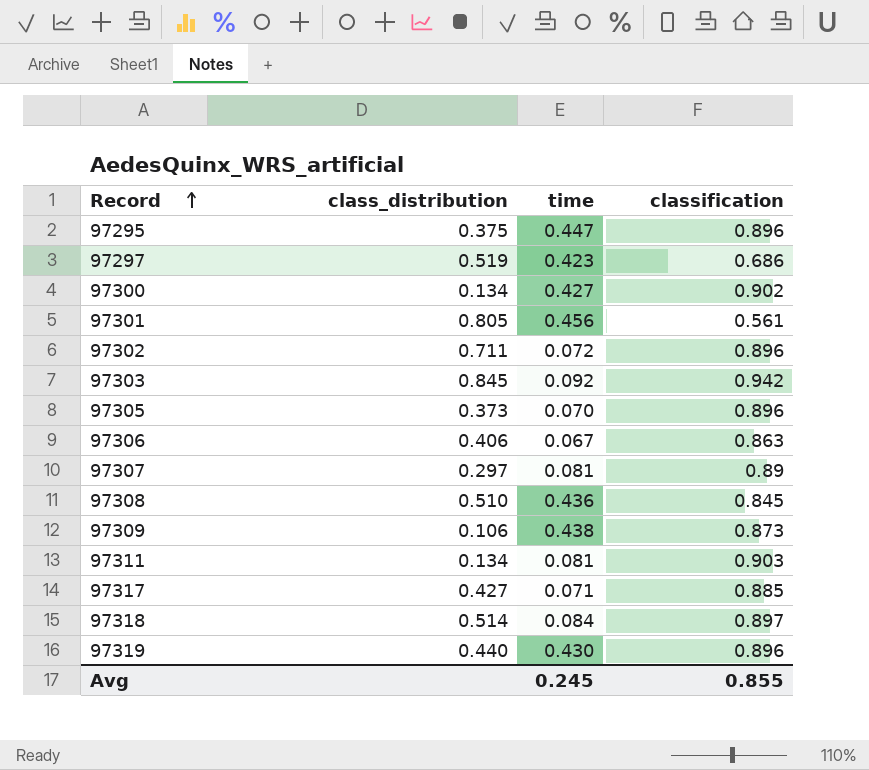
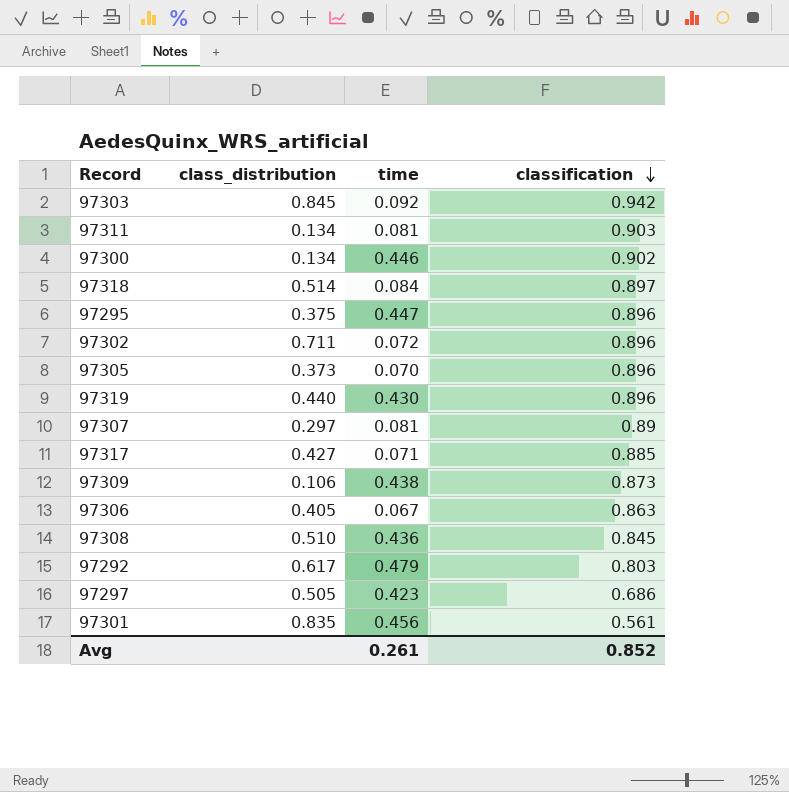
row order: Record ascending -> classification descending
97300 | time: 0.427 -> 0.446
97306 | class_distribution: 0.406 -> 0.405
row 97292: none -> 0.617 | 0.479 | 0.803
97297 | class_distribution: 0.519 -> 0.505
97301 | class_distribution: 0.805 -> 0.835
Avg | time: 0.245 -> 0.261
Avg | classification: 0.855 -> 0.852

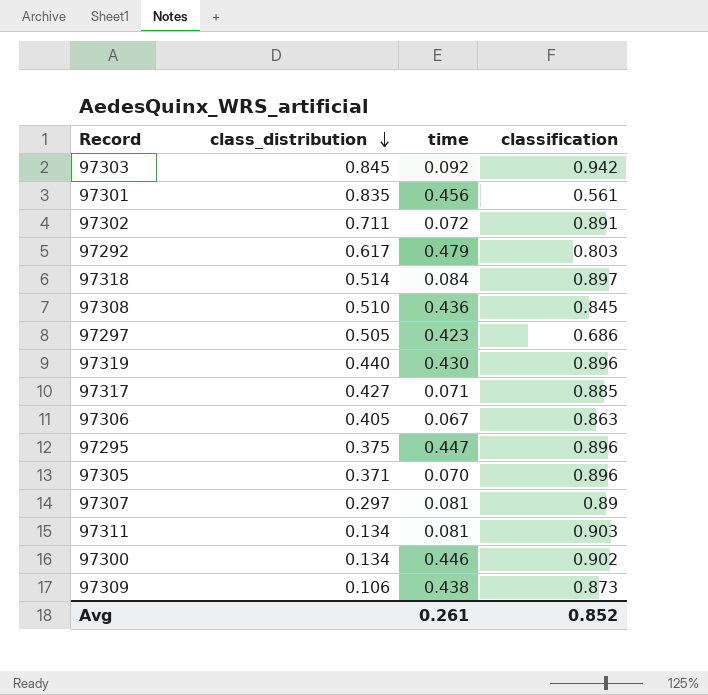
row order: classification descending -> class_distribution descending
97302 | classification: 0.896 -> 0.891
97305 | class_distribution: 0.373 -> 0.371

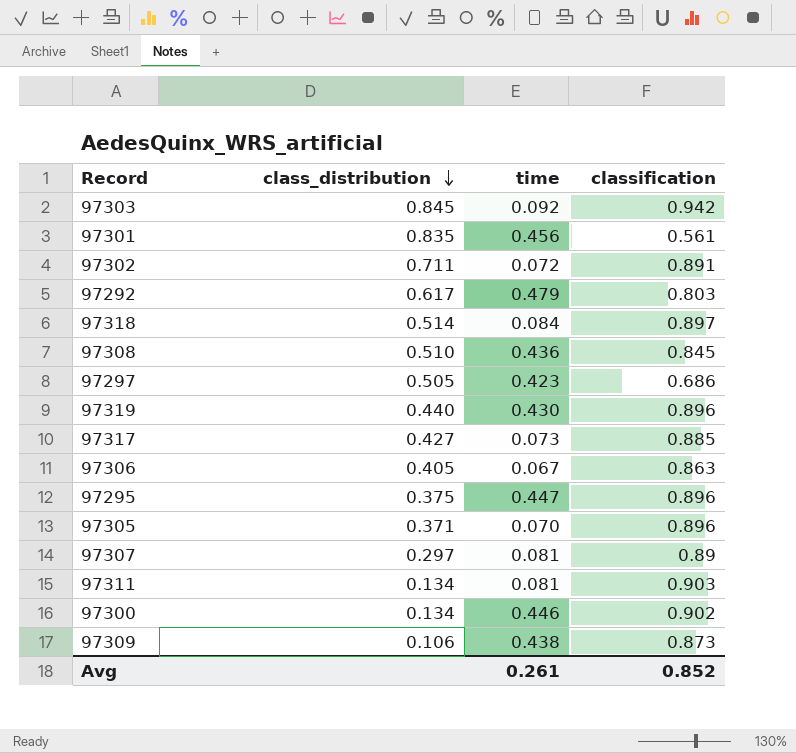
97317 | time: 0.071 -> 0.073

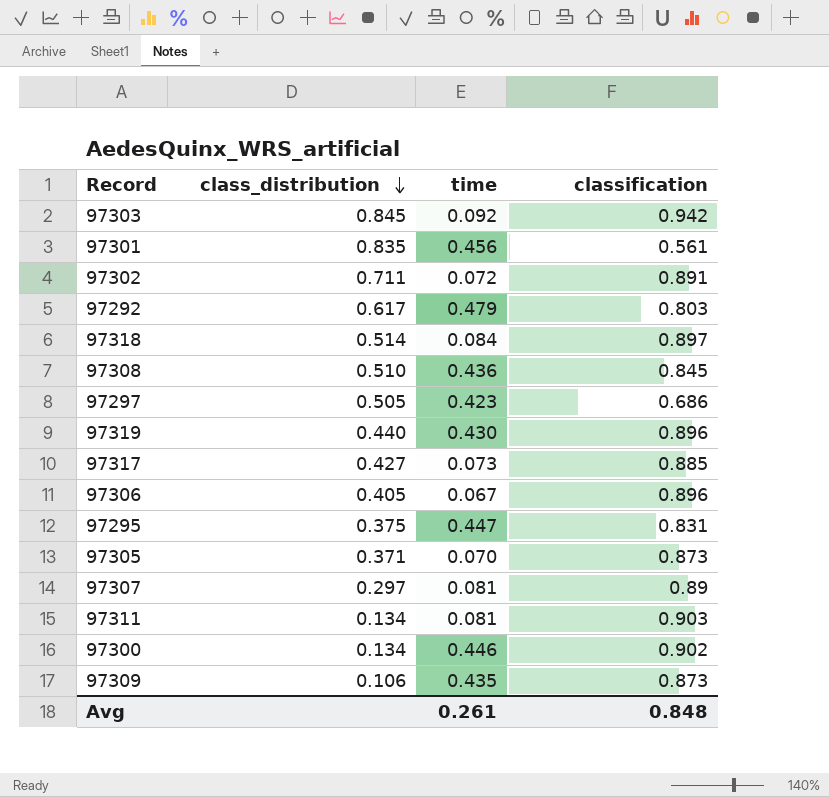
97306 | classification: 0.863 -> 0.896
97295 | classification: 0.896 -> 0.831
97305 | classification: 0.896 -> 0.873
97309 | time: 0.438 -> 0.435
Avg | classification: 0.852 -> 0.848

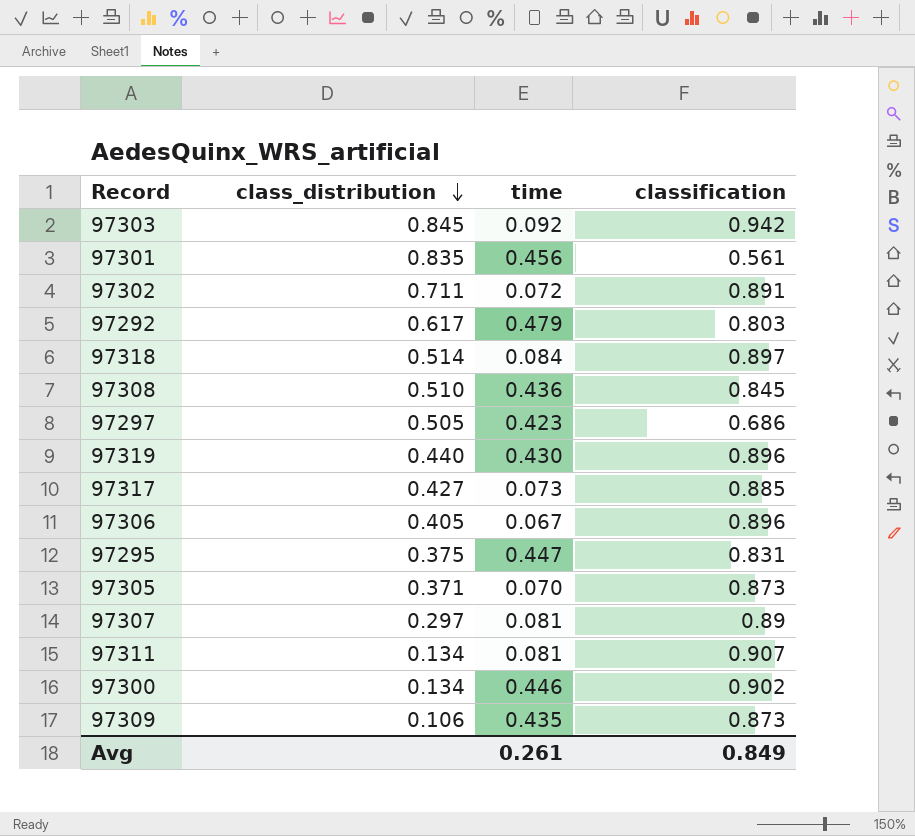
97311 | classification: 0.903 -> 0.907
Avg | classification: 0.848 -> 0.849

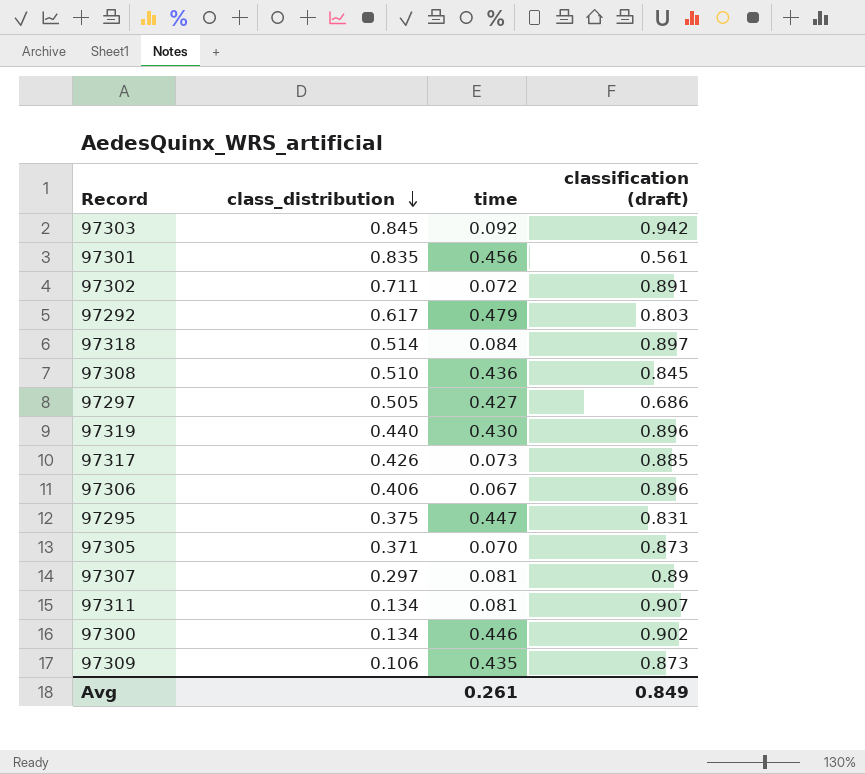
column name: classification -> classification (draft)
97297 | time: 0.423 -> 0.427
97317 | class_distribution: 0.427 -> 0.426
97306 | class_distribution: 0.405 -> 0.406

